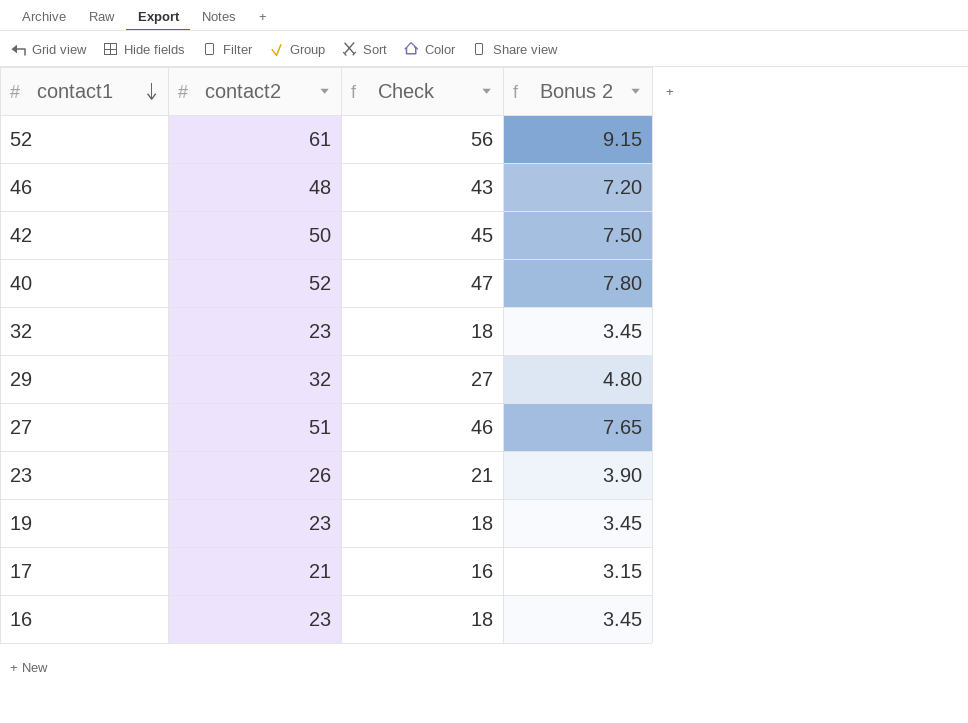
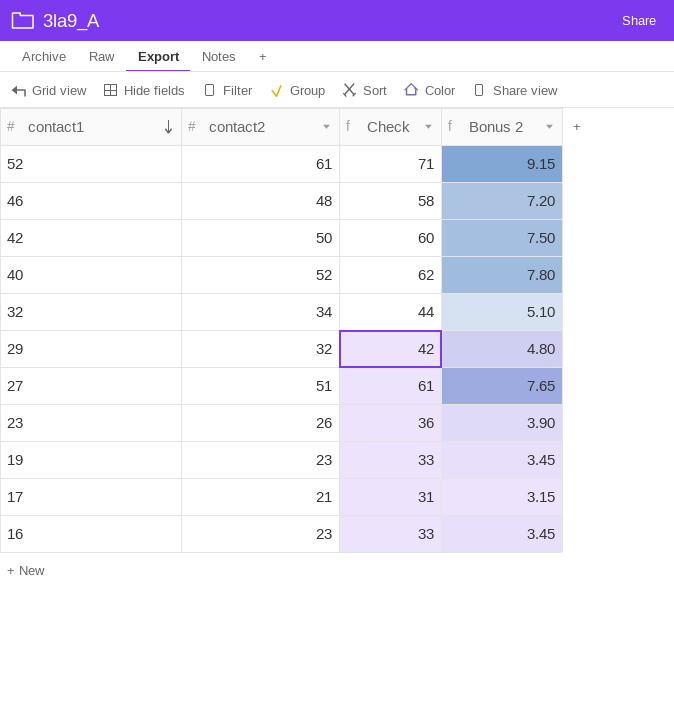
column Check | formula: [contact2] - 5 -> [contact2] + 10
32 | contact2: 23 -> 34
32 | Bonus 2: 3.45 -> 5.10

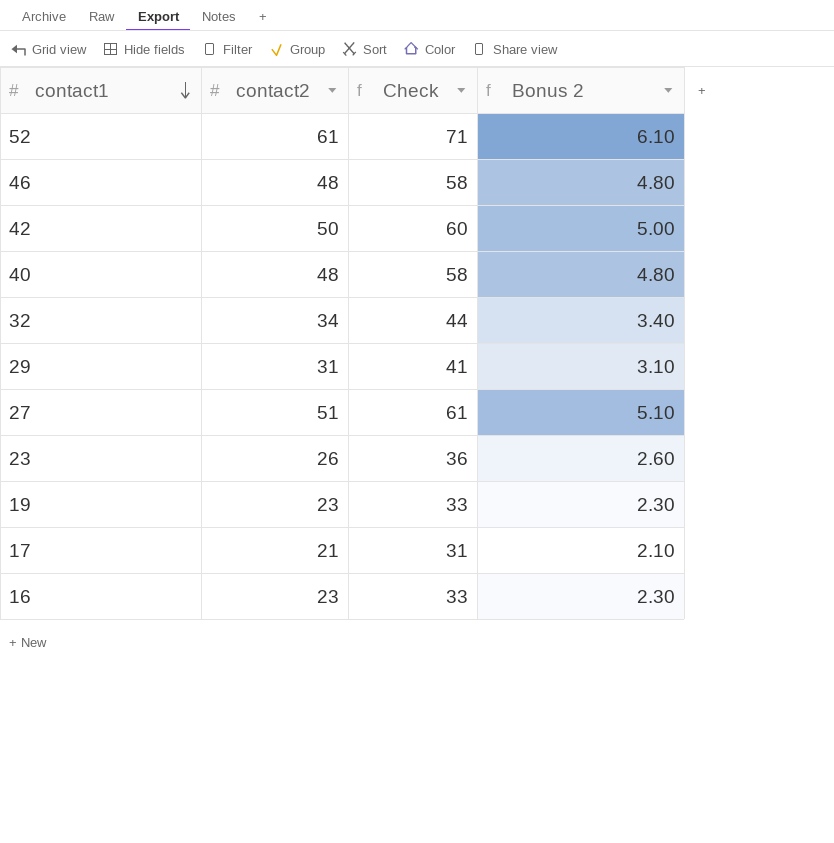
column Bonus 2 | formula: [contact2] * 0.15 -> [contact2] * 0.1
40 | contact2: 52 -> 48
40 | Check: 62 -> 58
29 | contact2: 32 -> 31
29 | Check: 42 -> 41

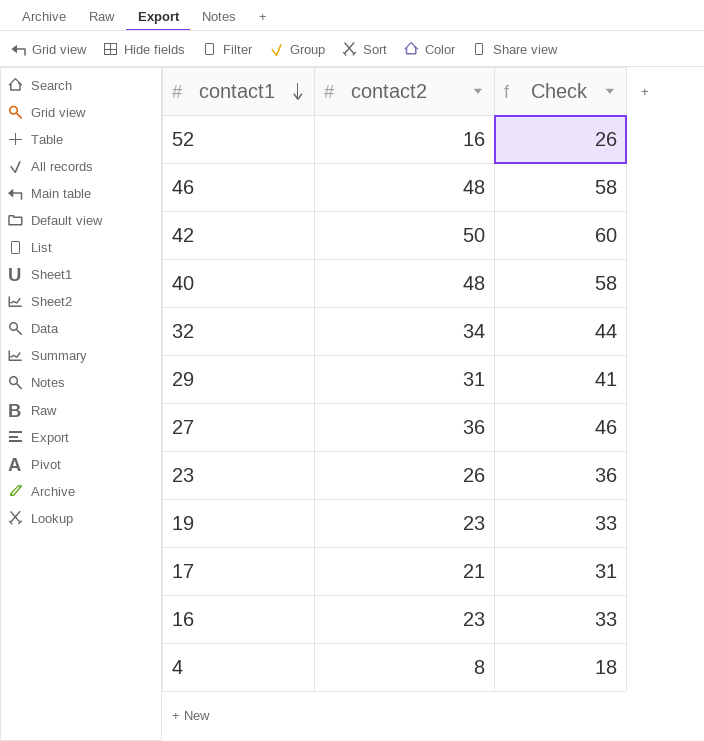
column Bonus 2 | formula: [contact2] * 0.1 -> none
52 | contact2: 61 -> 16
52 | Check: 71 -> 26
27 | contact2: 51 -> 36
27 | Check: 61 -> 46
row 4: none -> 8 | 18

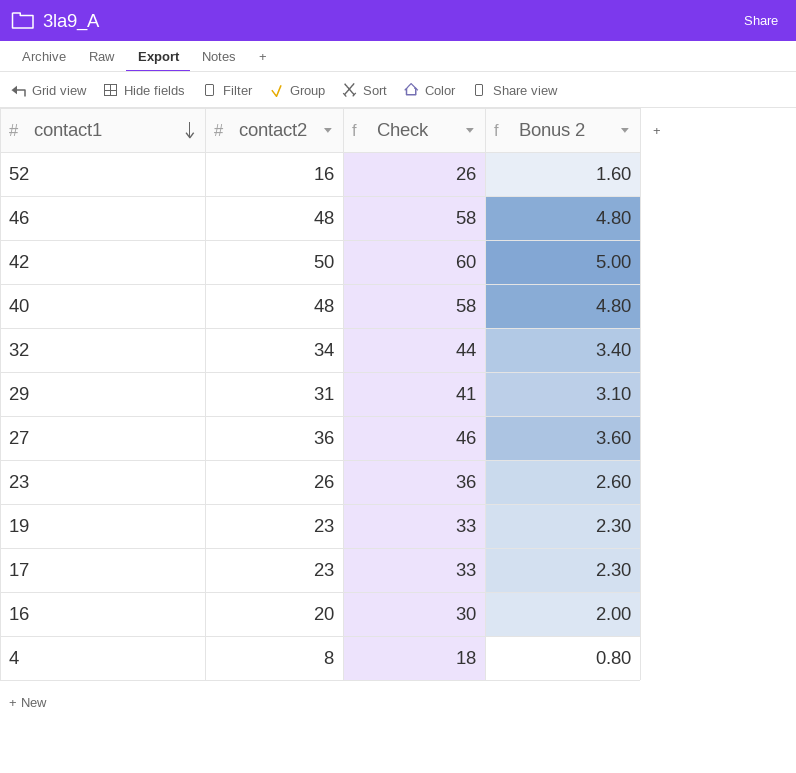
column Bonus 2 | formula: none -> [contact2] * 0.1
17 | contact2: 21 -> 23
17 | Check: 31 -> 33
16 | contact2: 23 -> 20
16 | Check: 33 -> 30

